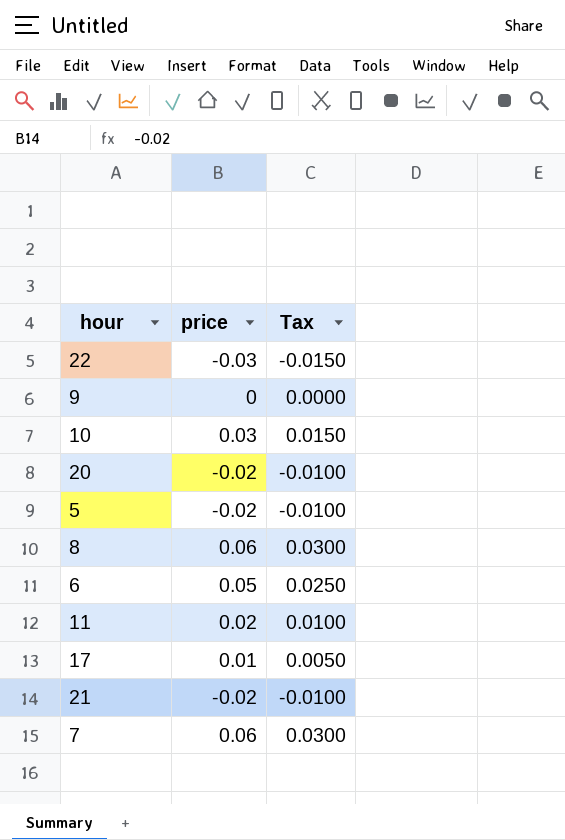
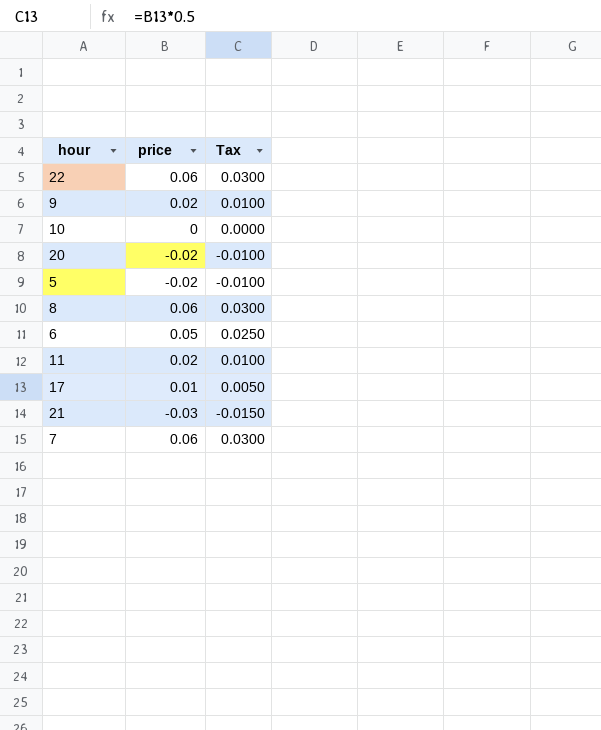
22 | price: -0.03 -> 0.06
22 | Tax: -0.0150 -> 0.0300
9 | price: 0 -> 0.02
9 | Tax: 0.0000 -> 0.0100
10 | price: 0.03 -> 0
10 | Tax: 0.0150 -> 0.0000
21 | price: -0.02 -> -0.03
21 | Tax: -0.0100 -> -0.0150

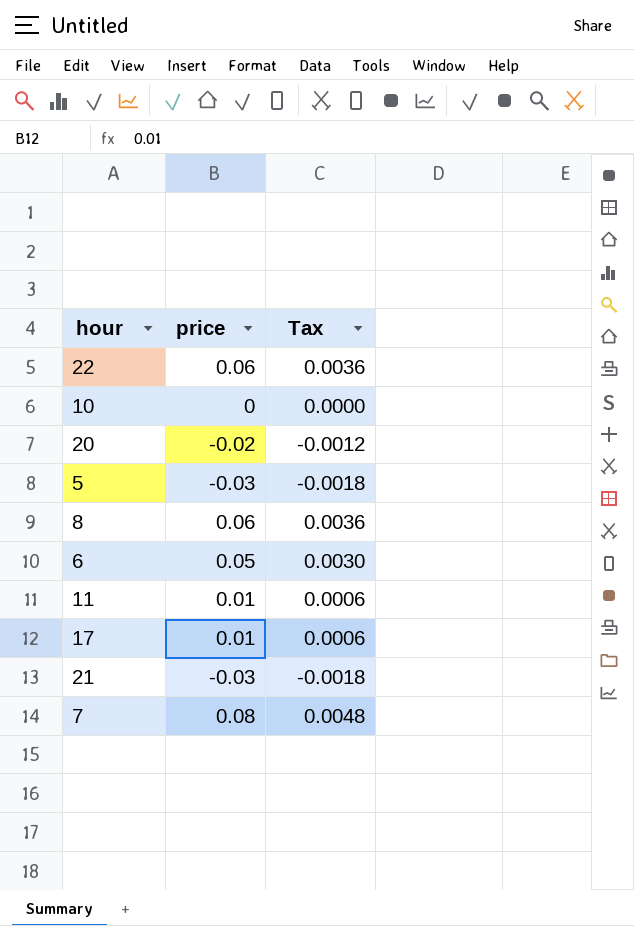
column Tax | formula: [price] * 0.5 -> [price] * 0.06
row 9: 0.02 | 0.0100 -> none
5 | price: -0.02 -> -0.03
11 | price: 0.02 -> 0.01
7 | price: 0.06 -> 0.08

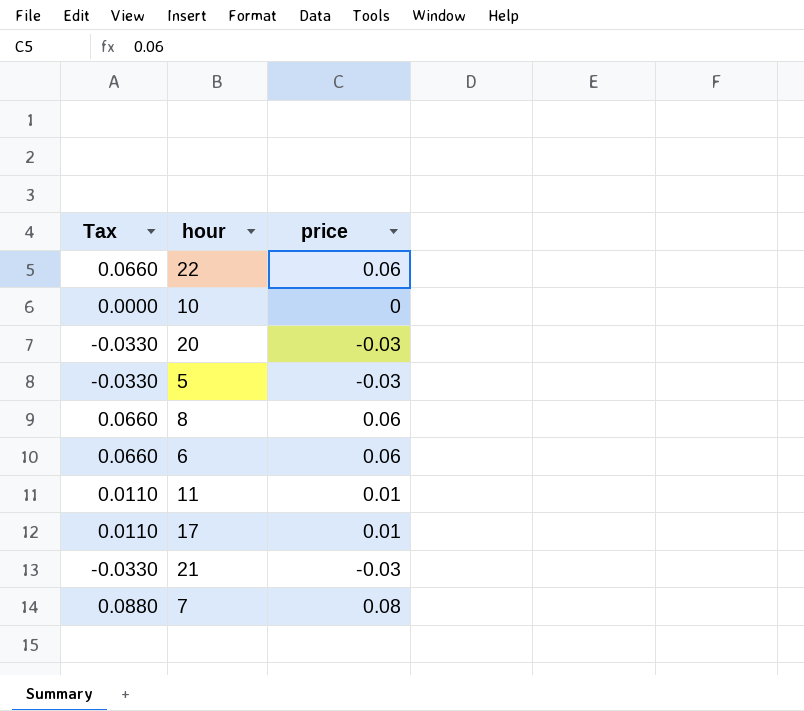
column Tax | formula: [price] * 0.06 -> [price] * 1.1
column Tax | position: 3 -> 1
20 | price: -0.02 -> -0.03
6 | price: 0.05 -> 0.06

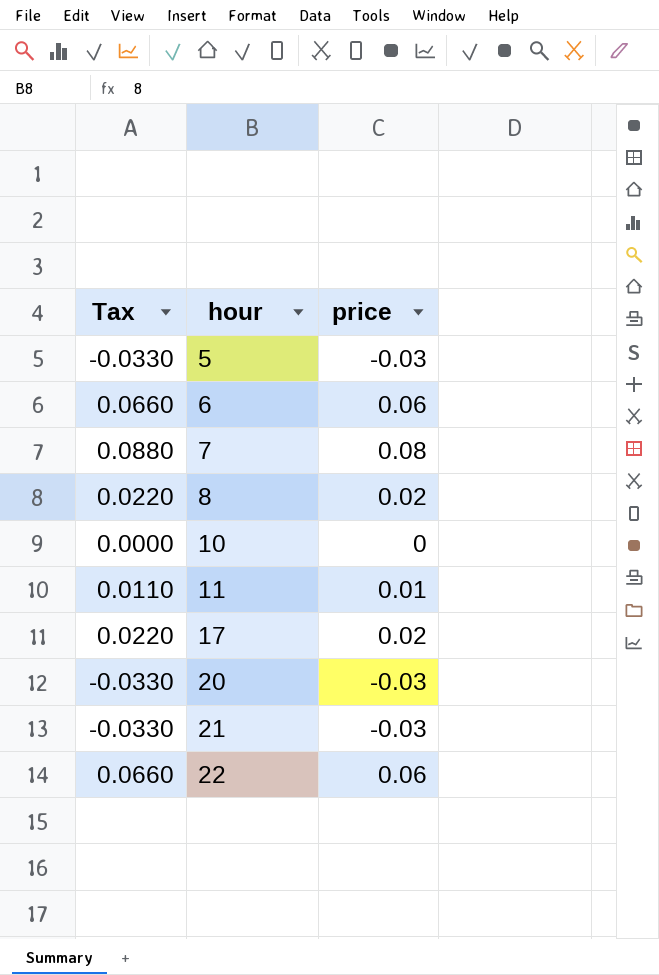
row order: none -> hour ascending
8 | Tax: 0.0660 -> 0.0220
8 | price: 0.06 -> 0.02
17 | Tax: 0.0110 -> 0.0220
17 | price: 0.01 -> 0.02

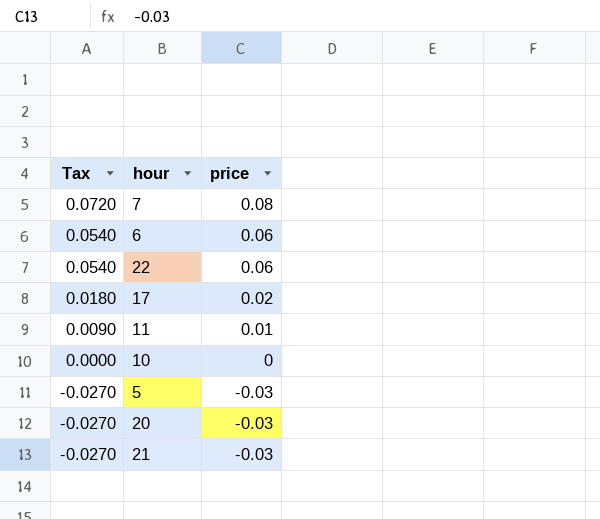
row order: hour ascending -> Tax descending
column Tax | formula: [price] * 1.1 -> [price] * 0.9
row 8: 0.0220 | 0.02 -> none

